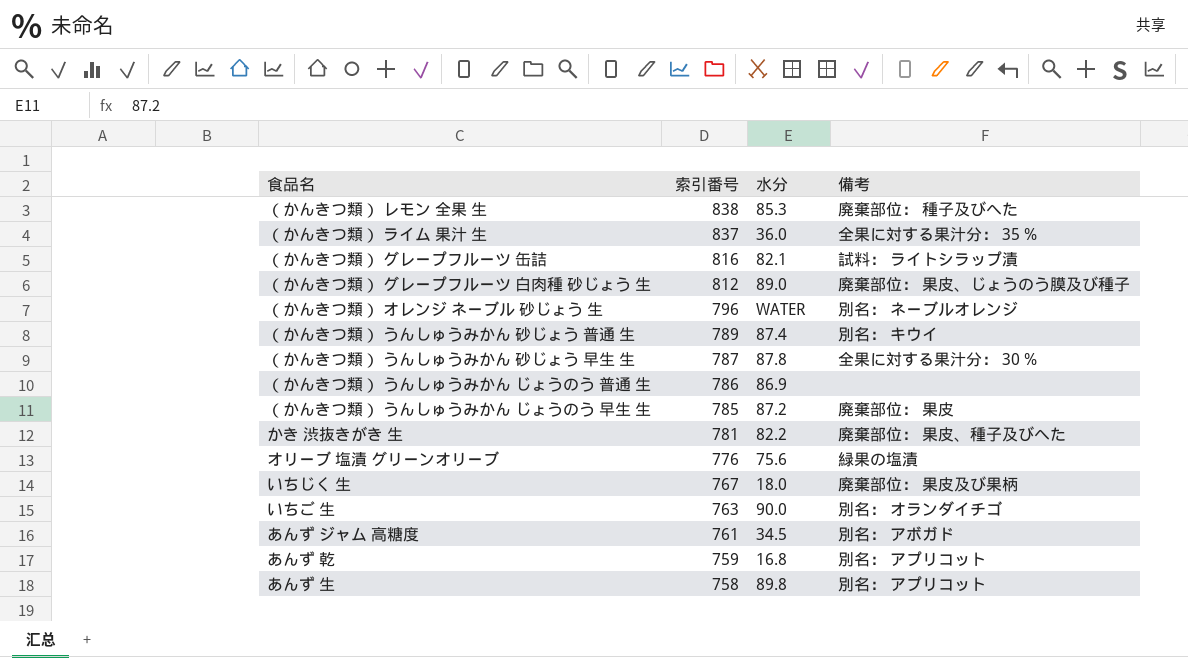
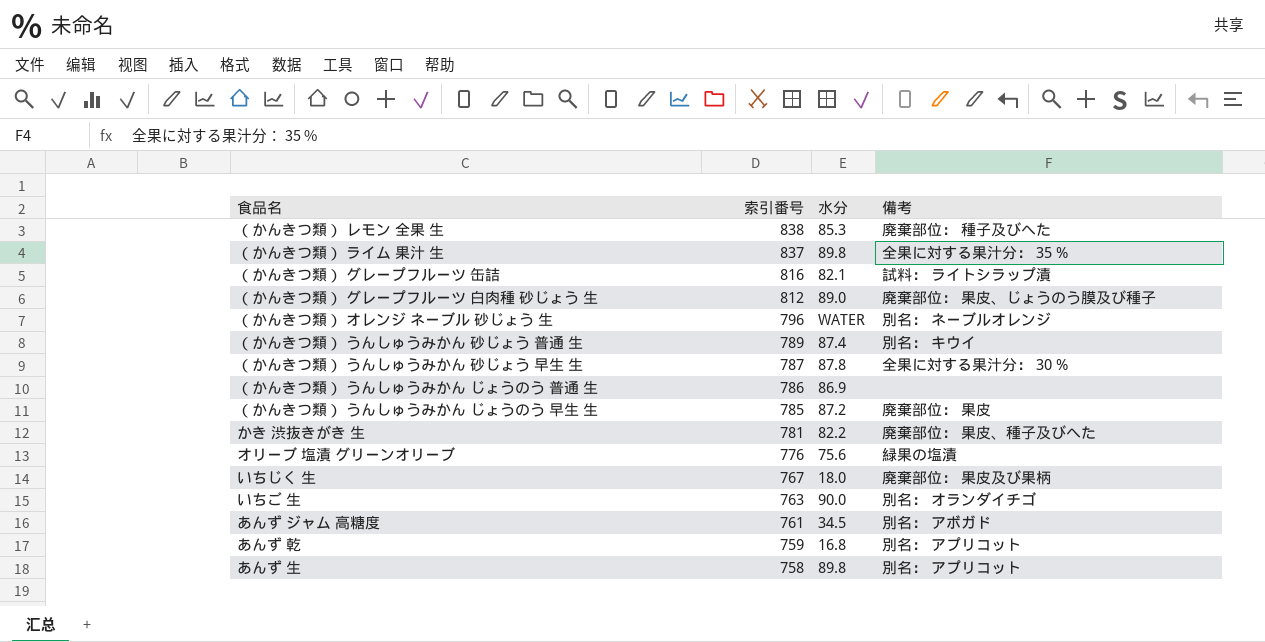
（かんきつ類） ライム 果汁 生 | 水分: 36.0 -> 89.8

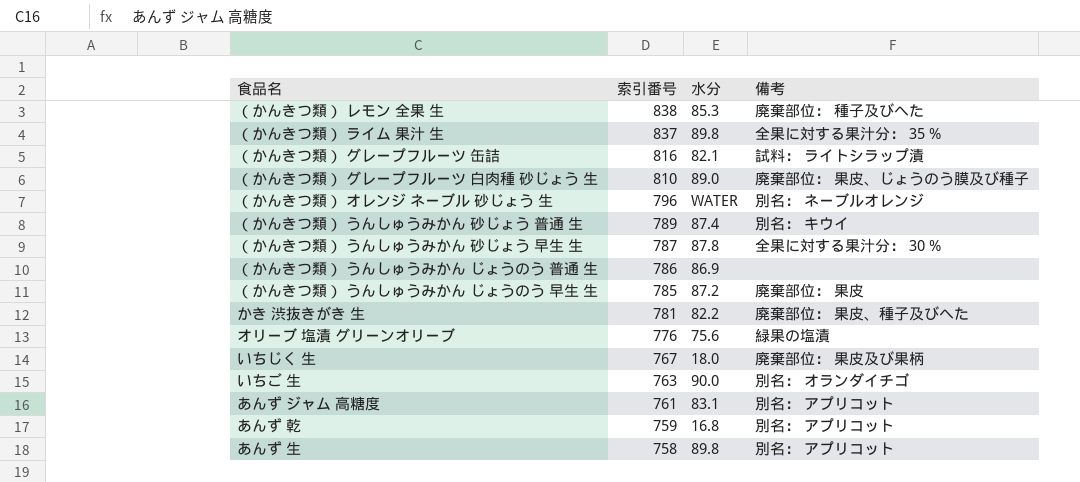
（かんきつ類） グレープフルーツ 白肉種 砂じょう 生 | 索引番号: 812 -> 810
あんず ジャム 高糖度 | 水分: 34.5 -> 83.1
あんず ジャム 高糖度 | 備考: 別名： アボガド -> 別名： アプリコット

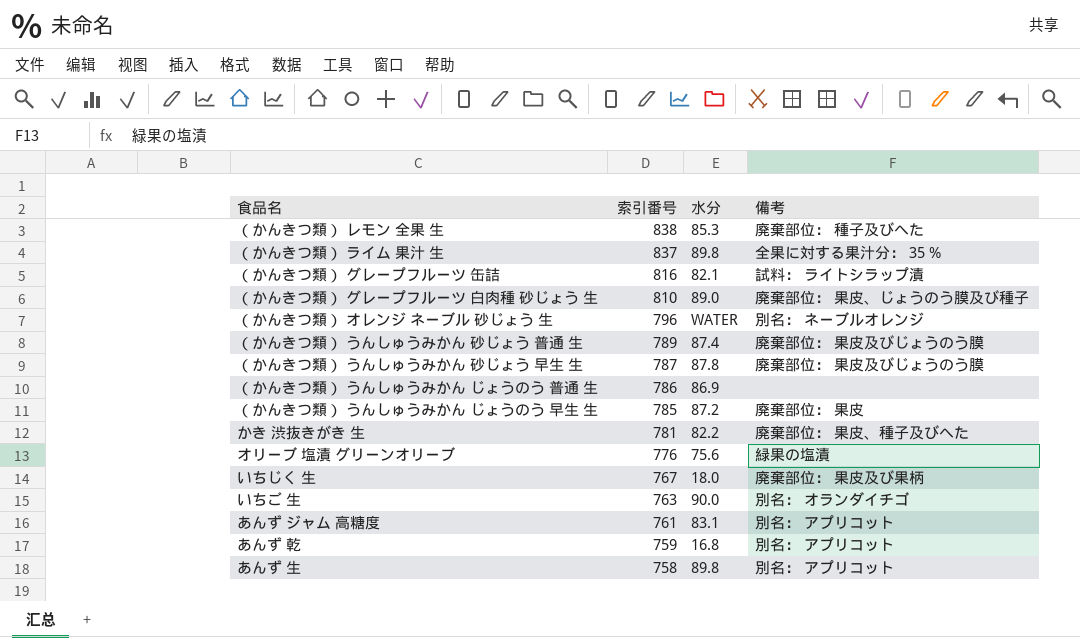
（かんきつ類） うんしゅうみかん 砂じょう 普通 生 | 備考: 別名： キウイ -> 廃棄部位： 果皮及びじょうのう膜
（かんきつ類） うんしゅうみかん 砂じょう 早生 生 | 備考: 全果に対する果汁分： 30 % -> 廃棄部位： 果皮及びじょうのう膜

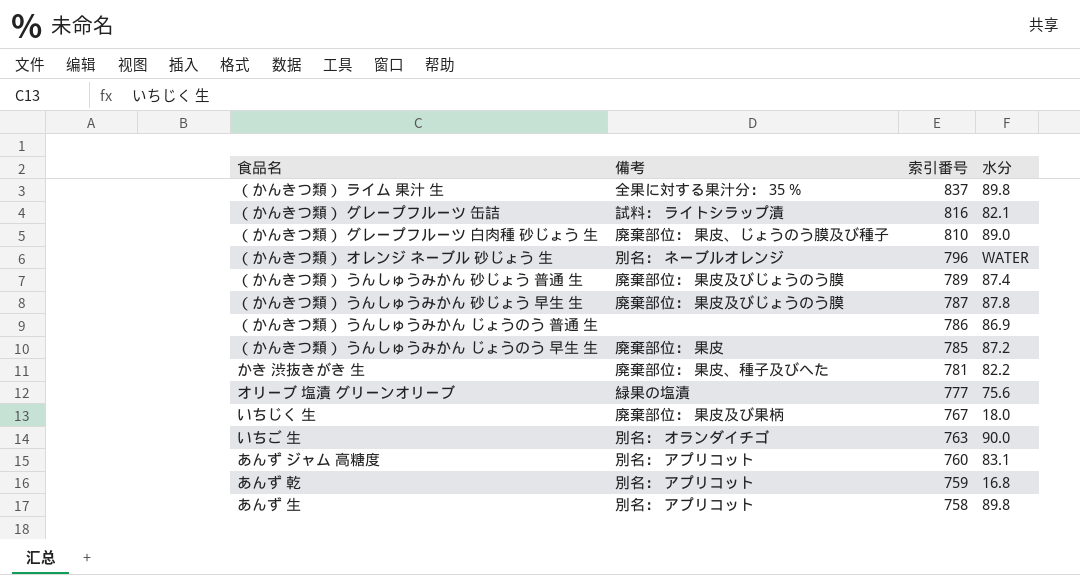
column 備考 | position: 4 -> 2
row （かんきつ類） レモン 全果 生: 838 | 85.3 | 廃棄部位： 種子及びへた -> none
オリーブ 塩漬 グリーンオリーブ | 索引番号: 776 -> 777
あんず ジャム 高糖度 | 索引番号: 761 -> 760

